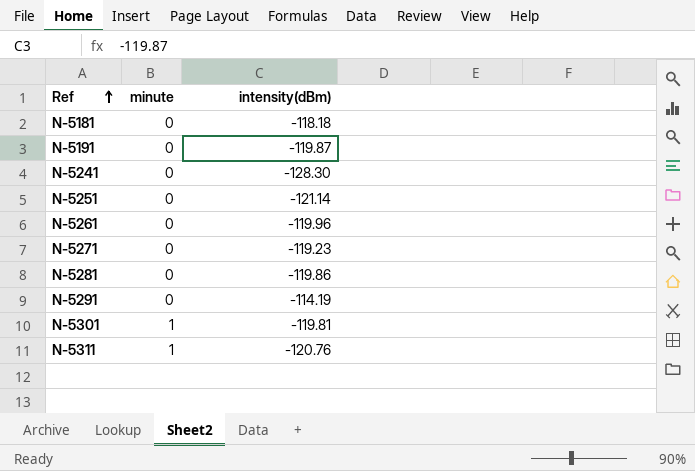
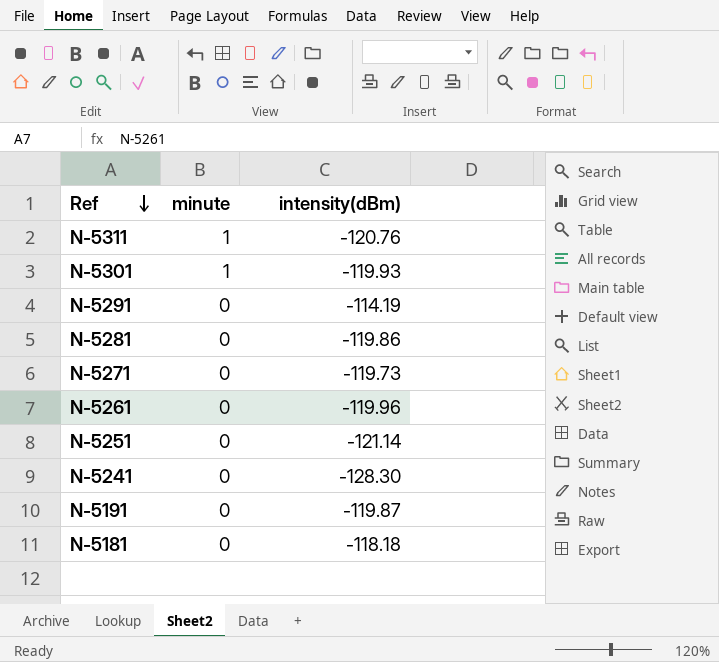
row order: Ref ascending -> Ref descending
N-5301 | intensity(dBm): -119.81 -> -119.93
N-5271 | intensity(dBm): -119.23 -> -119.73

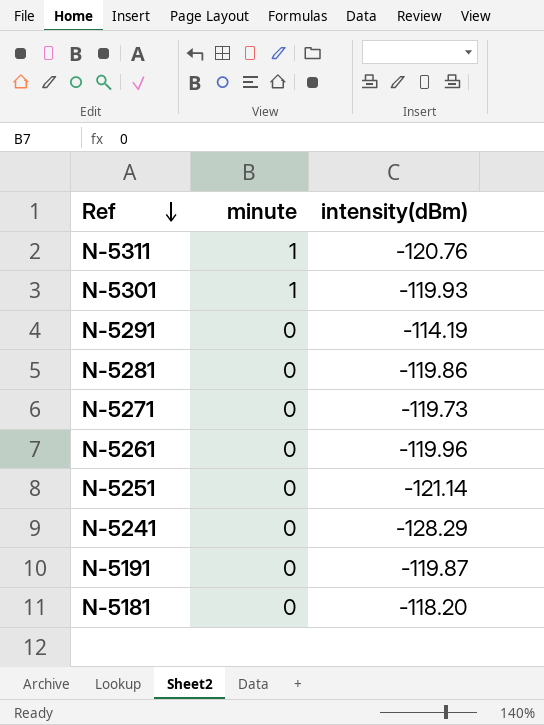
N-5241 | intensity(dBm): -128.30 -> -128.29
N-5181 | intensity(dBm): -118.18 -> -118.20

